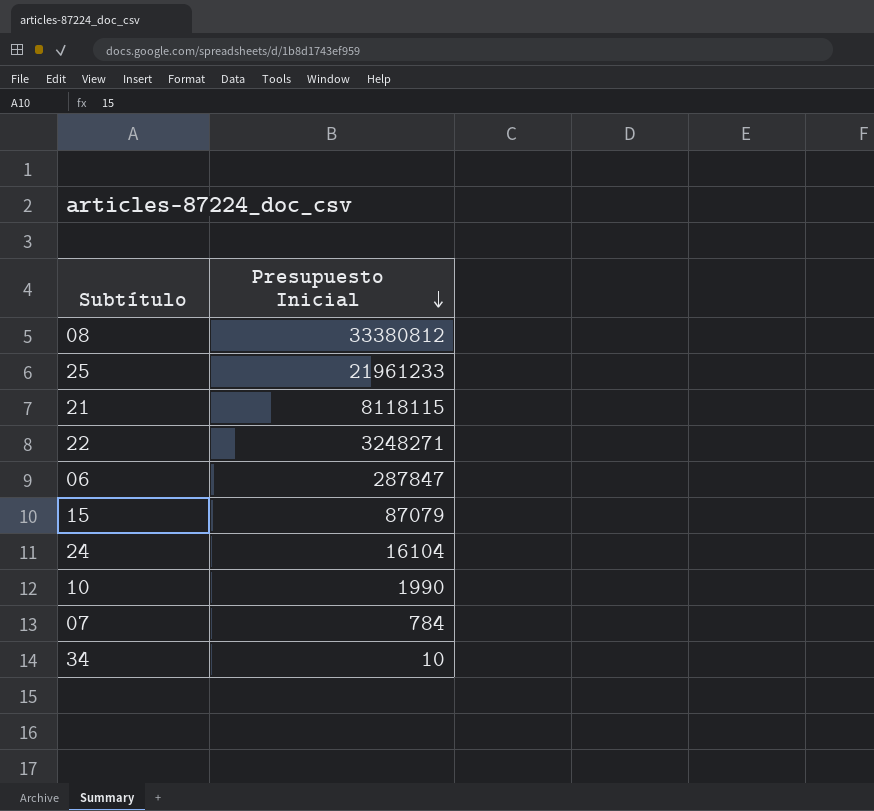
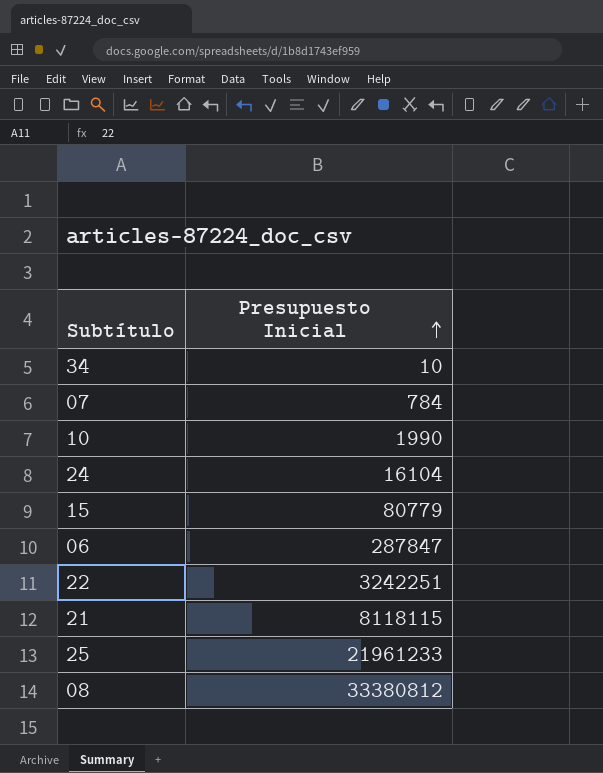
row order: Presupuesto Inicial descending -> Presupuesto Inicial ascending
15 | Presupuesto Inicial: 87079 -> 80779
22 | Presupuesto Inicial: 3248271 -> 3242251

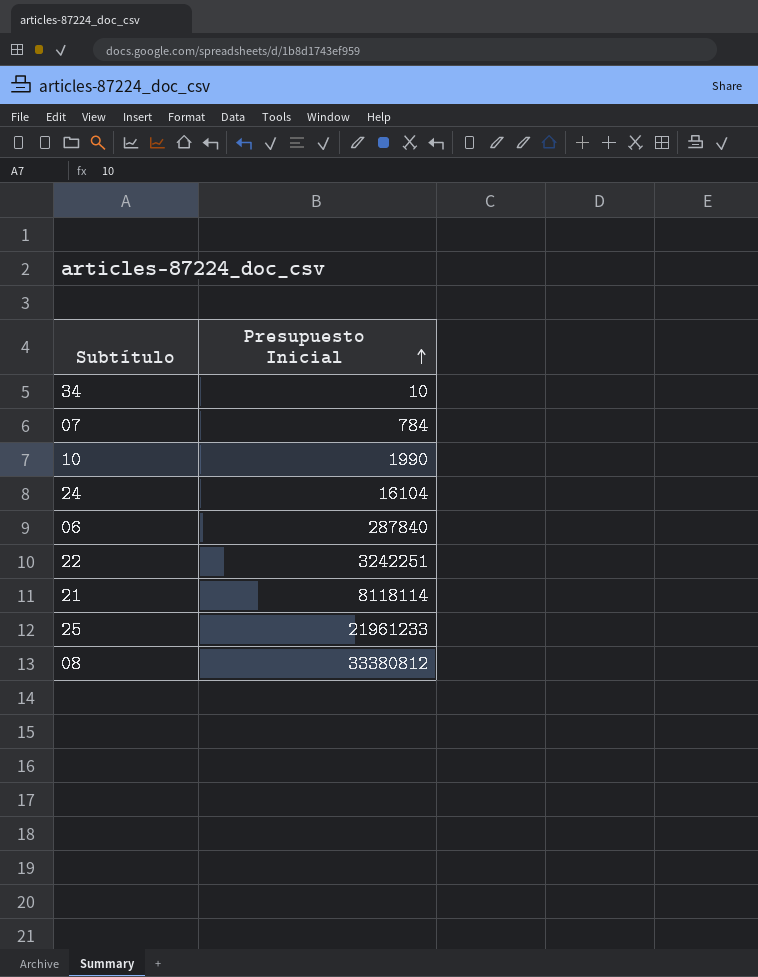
row 15: 80779 -> none
06 | Presupuesto Inicial: 287847 -> 287840
21 | Presupuesto Inicial: 8118115 -> 8118114

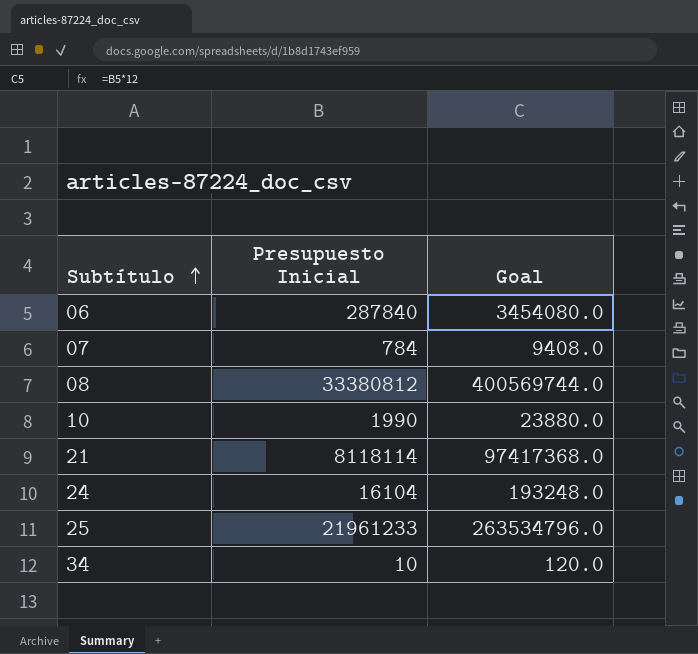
row order: Presupuesto Inicial ascending -> Subtítulo ascending
column Goal | formula: none -> [Presupuesto Inicial] * 12
row 22: 3242251 -> none

